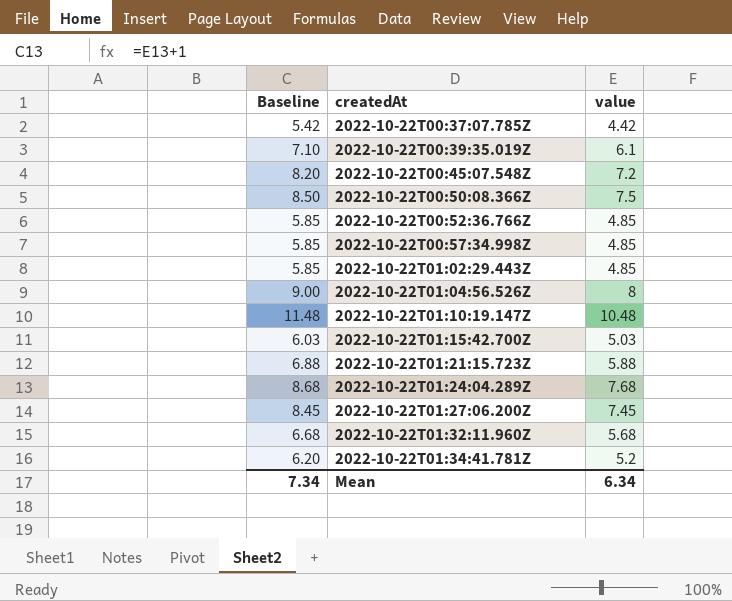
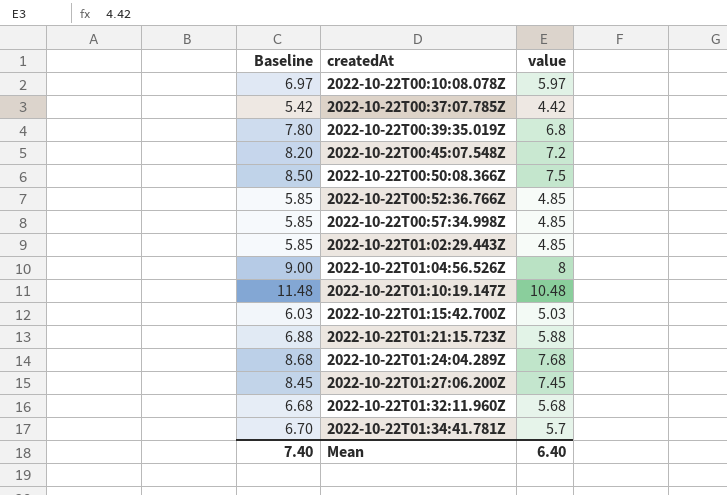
row 2022-10-22T00:10:08.078Z: none -> 6.97 | 5.97
2022-10-22T00:39:35.019Z | Baseline: 7.10 -> 7.80
2022-10-22T00:39:35.019Z | value: 6.1 -> 6.8
2022-10-22T01:34:41.781Z | Baseline: 6.20 -> 6.70
2022-10-22T01:34:41.781Z | value: 5.2 -> 5.7
Mean | Baseline: 7.34 -> 7.40
Mean | value: 6.34 -> 6.40

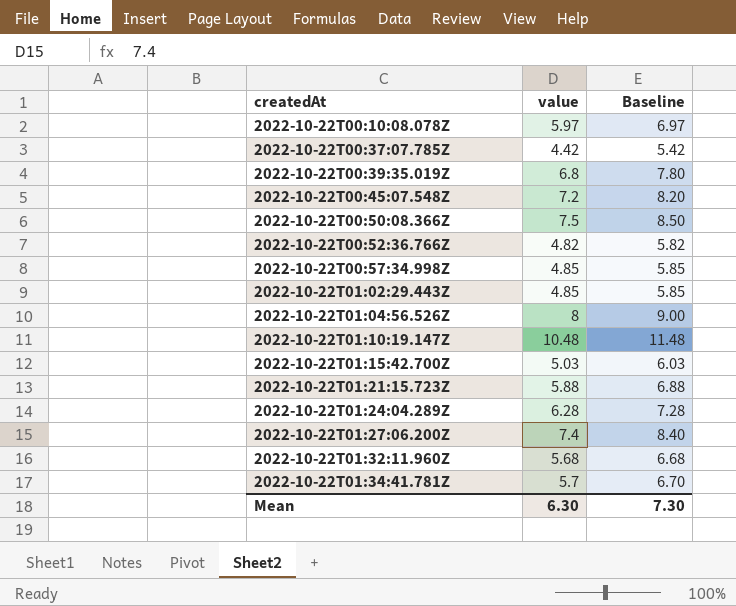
column Baseline | position: 1 -> 3
2022-10-22T00:52:36.766Z | value: 4.85 -> 4.82
2022-10-22T00:52:36.766Z | Baseline: 5.85 -> 5.82
2022-10-22T01:24:04.289Z | value: 7.68 -> 6.28
2022-10-22T01:24:04.289Z | Baseline: 8.68 -> 7.28
2022-10-22T01:27:06.200Z | value: 7.45 -> 7.4
2022-10-22T01:27:06.200Z | Baseline: 8.45 -> 8.40
Mean | value: 6.40 -> 6.30
Mean | Baseline: 7.40 -> 7.30

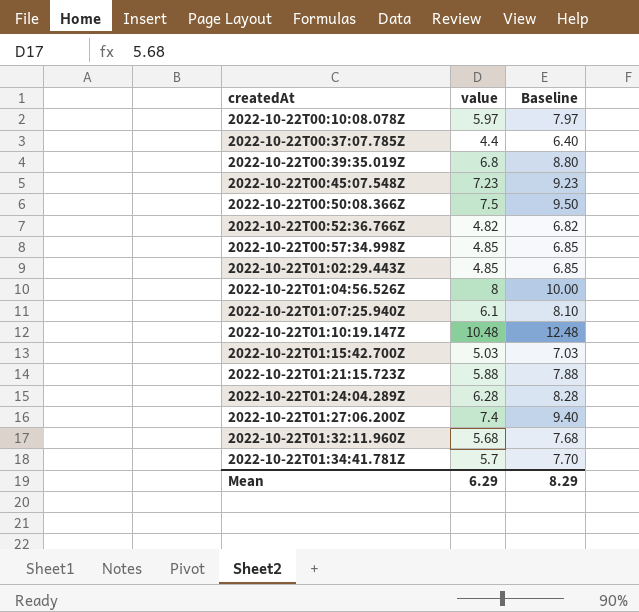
column Baseline | formula: [value] + 1 -> [value] + 2
2022-10-22T00:37:07.785Z | value: 4.42 -> 4.4
2022-10-22T00:45:07.548Z | value: 7.2 -> 7.23
row 2022-10-22T01:07:25.940Z: none -> 6.1 | 8.10
Mean | value: 6.30 -> 6.29
Mean | Baseline: 7.30 -> 8.29

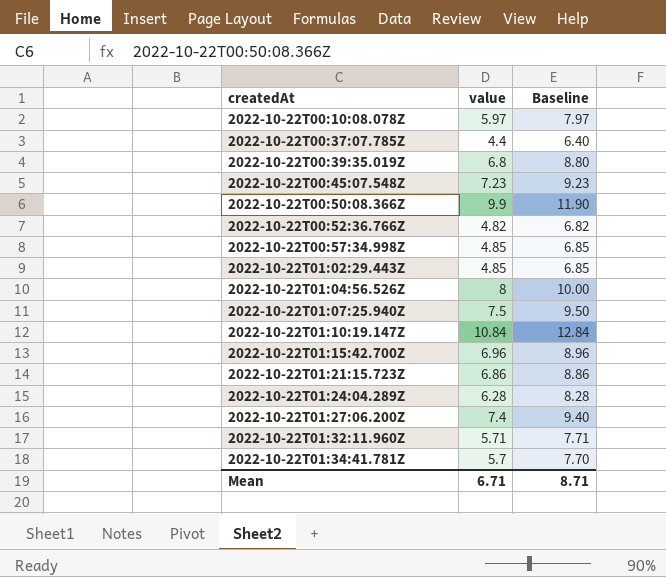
2022-10-22T00:50:08.366Z | value: 7.5 -> 9.9
2022-10-22T00:50:08.366Z | Baseline: 9.50 -> 11.90
2022-10-22T01:07:25.940Z | value: 6.1 -> 7.5
2022-10-22T01:07:25.940Z | Baseline: 8.10 -> 9.50
2022-10-22T01:10:19.147Z | value: 10.48 -> 10.84
2022-10-22T01:10:19.147Z | Baseline: 12.48 -> 12.84
2022-10-22T01:15:42.700Z | value: 5.03 -> 6.96
2022-10-22T01:15:42.700Z | Baseline: 7.03 -> 8.96
2022-10-22T01:21:15.723Z | value: 5.88 -> 6.86
2022-10-22T01:21:15.723Z | Baseline: 7.88 -> 8.86
2022-10-22T01:32:11.960Z | value: 5.68 -> 5.71
2022-10-22T01:32:11.960Z | Baseline: 7.68 -> 7.71
Mean | value: 6.29 -> 6.71
Mean | Baseline: 8.29 -> 8.71

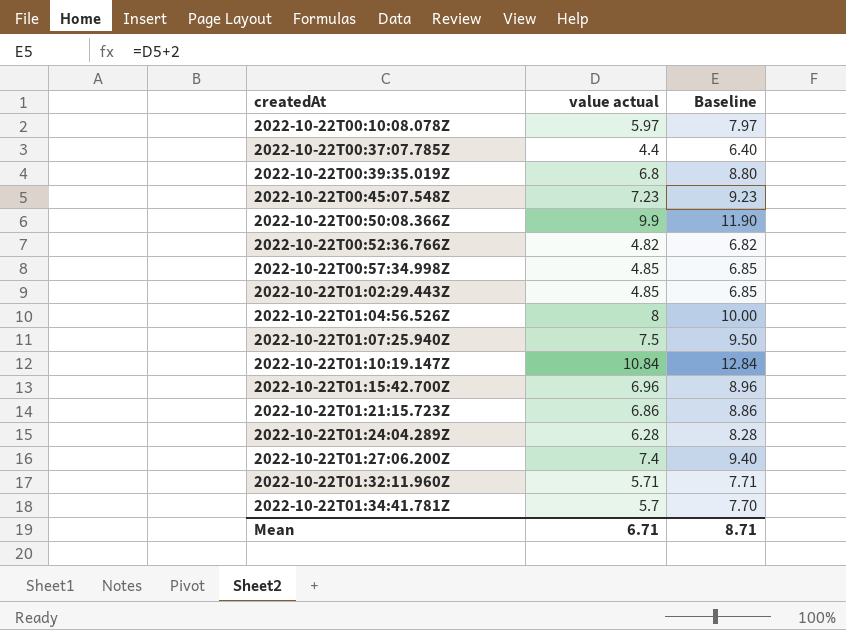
column name: value -> value actual

